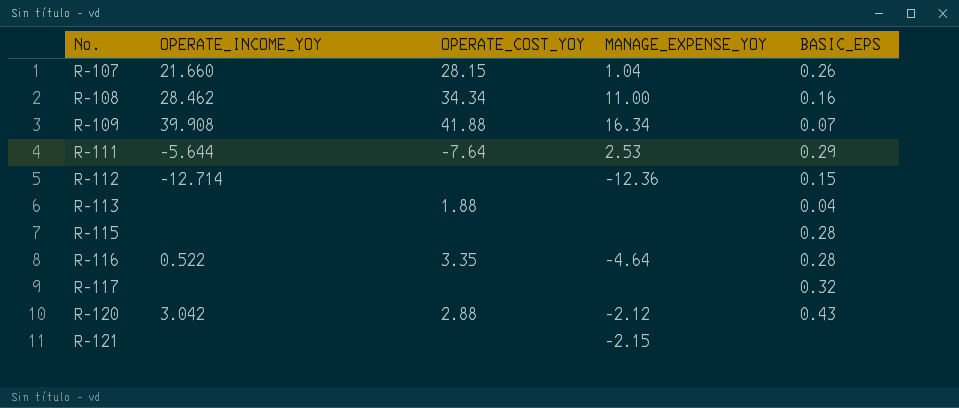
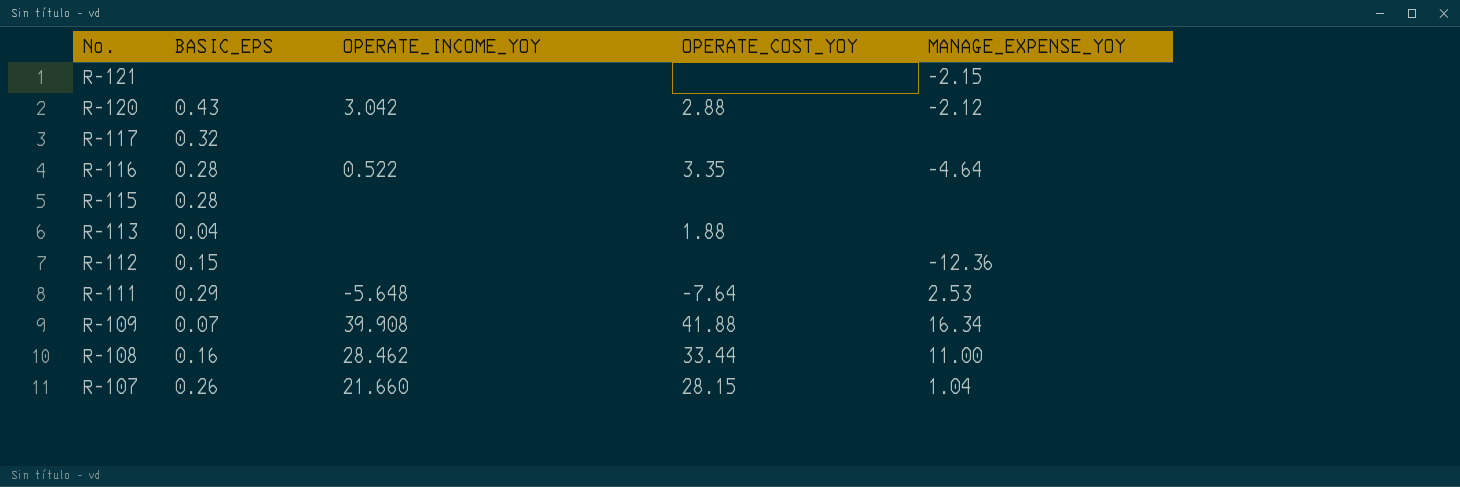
row order: No. ascending -> No. descending
column BASIC_EPS | position: 5 -> 2
R-112 | OPERATE_INCOME_YOY: -12.714 -> none
R-111 | OPERATE_INCOME_YOY: -5.644 -> -5.648
R-108 | OPERATE_COST_YOY: 34.34 -> 33.44

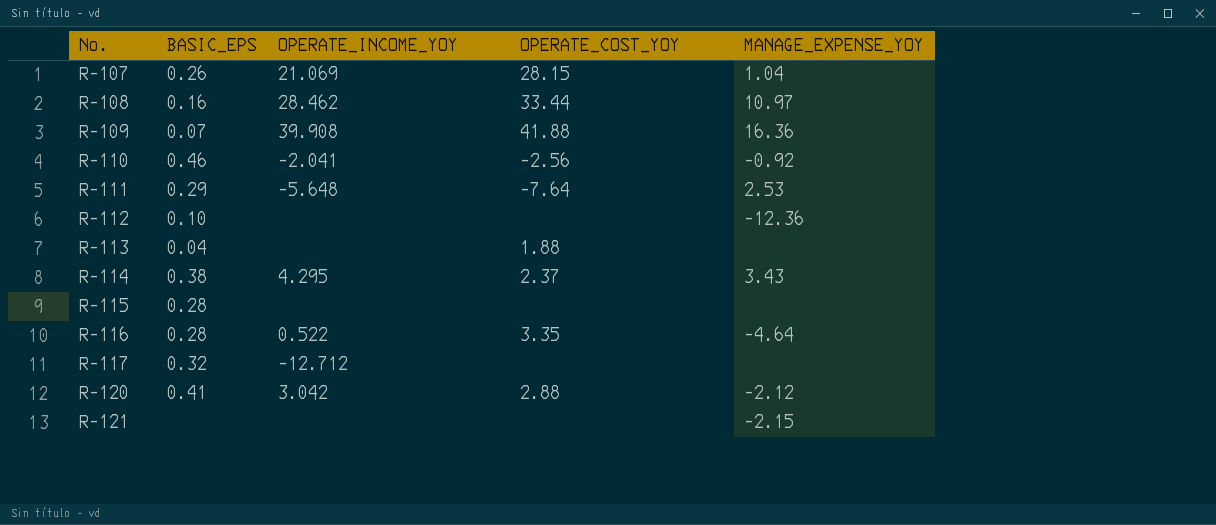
row order: No. descending -> No. ascending
R-107 | OPERATE_INCOME_YOY: 21.660 -> 21.069
R-108 | MANAGE_EXPENSE_YOY: 11.00 -> 10.97
R-109 | MANAGE_EXPENSE_YOY: 16.34 -> 16.36
row R-110: none -> 0.46 | -2.041 | -2.56 | -0.92
R-112 | BASIC_EPS: 0.15 -> 0.10
row R-114: none -> 0.38 | 4.295 | 2.37 | 3.43
R-117 | OPERATE_INCOME_YOY: none -> -12.712
R-120 | BASIC_EPS: 0.43 -> 0.41

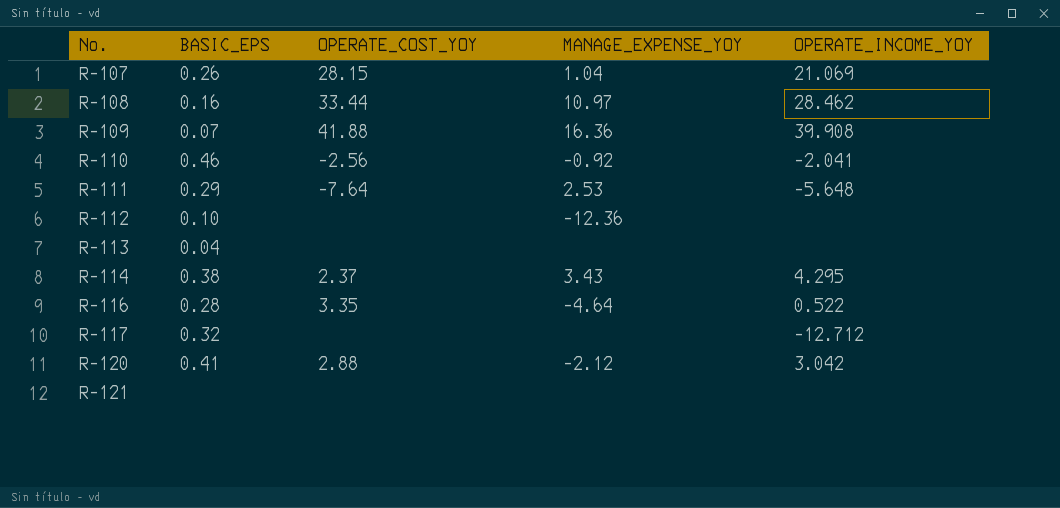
column OPERATE_INCOME_YOY | position: 3 -> 5
row R-115: 0.28 | none | none | none -> none
R-113 | OPERATE_COST_YOY: 1.88 -> none
R-121 | MANAGE_EXPENSE_YOY: -2.15 -> none

